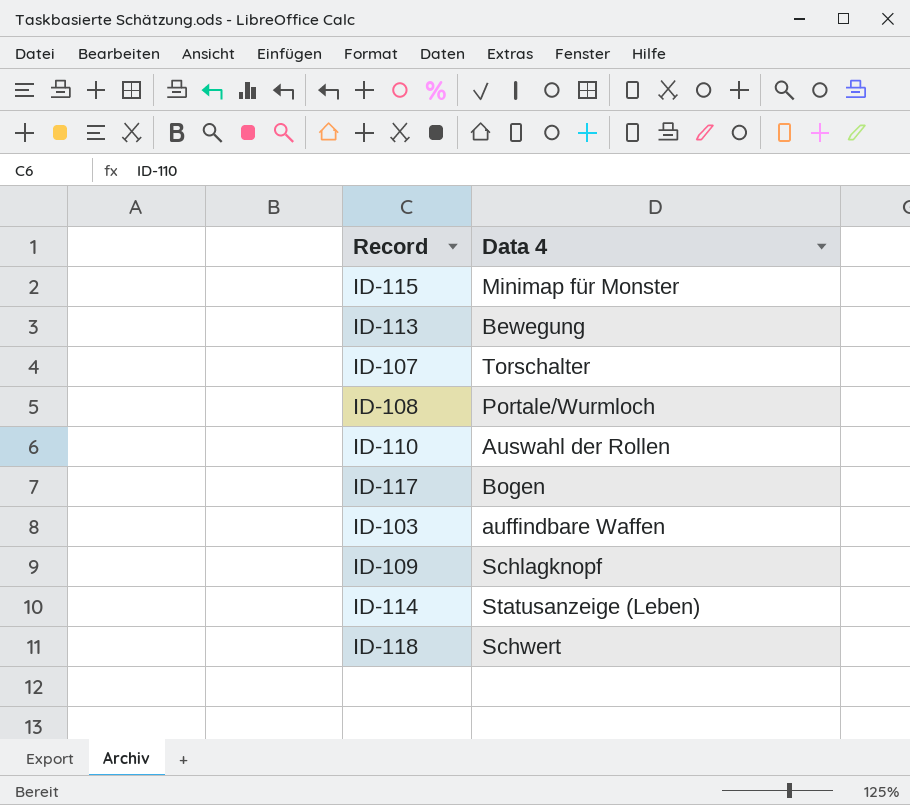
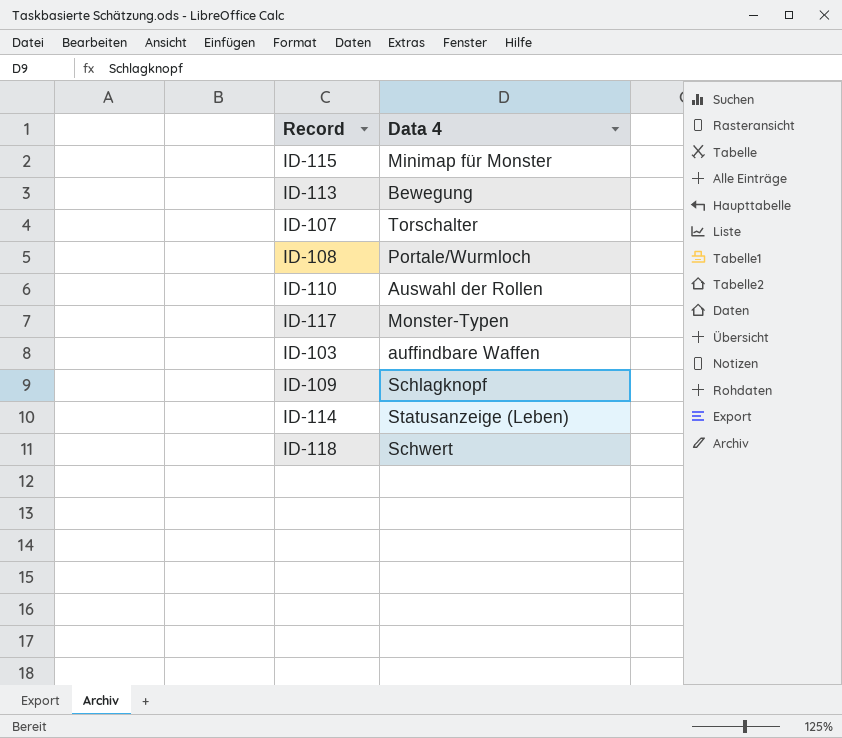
ID-117 | Data 4: Bogen -> Monster-Typen

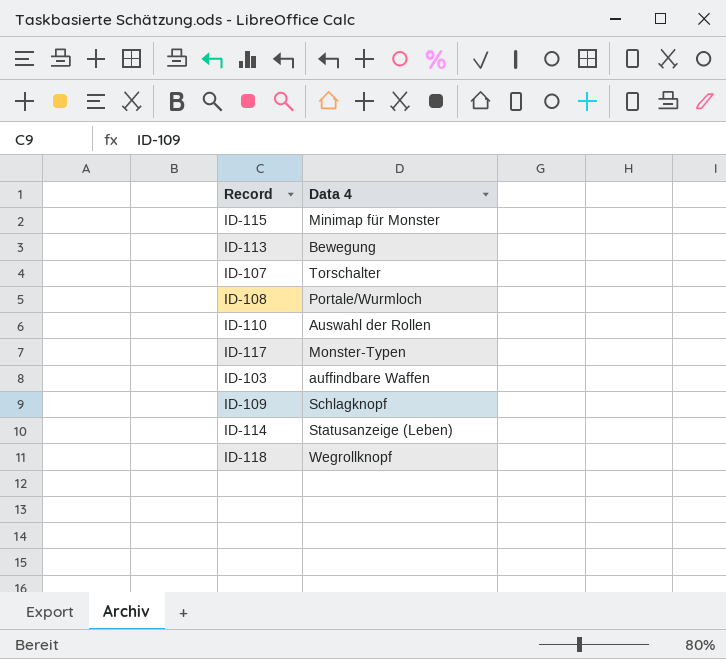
ID-118 | Data 4: Schwert -> Wegrollknopf

